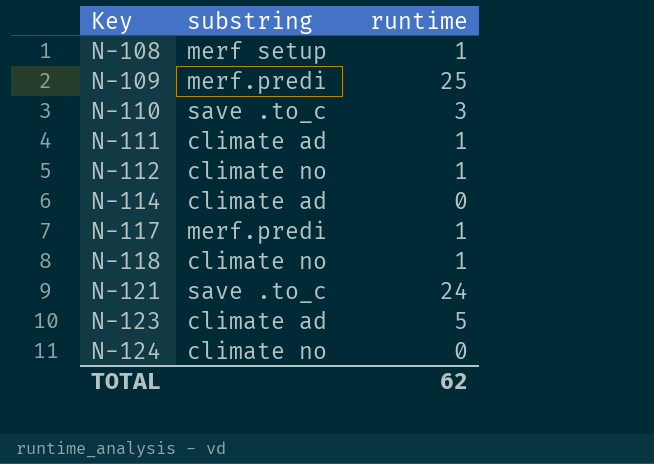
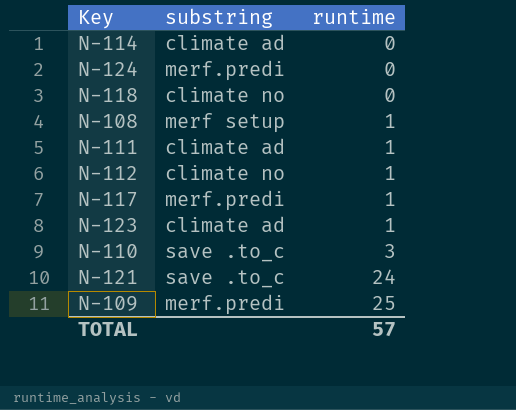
row order: Key ascending -> runtime ascending
N-124 | substring: climate no -> merf.predi
N-118 | runtime: 1 -> 0
N-123 | runtime: 5 -> 1
TOTAL | runtime: 62 -> 57

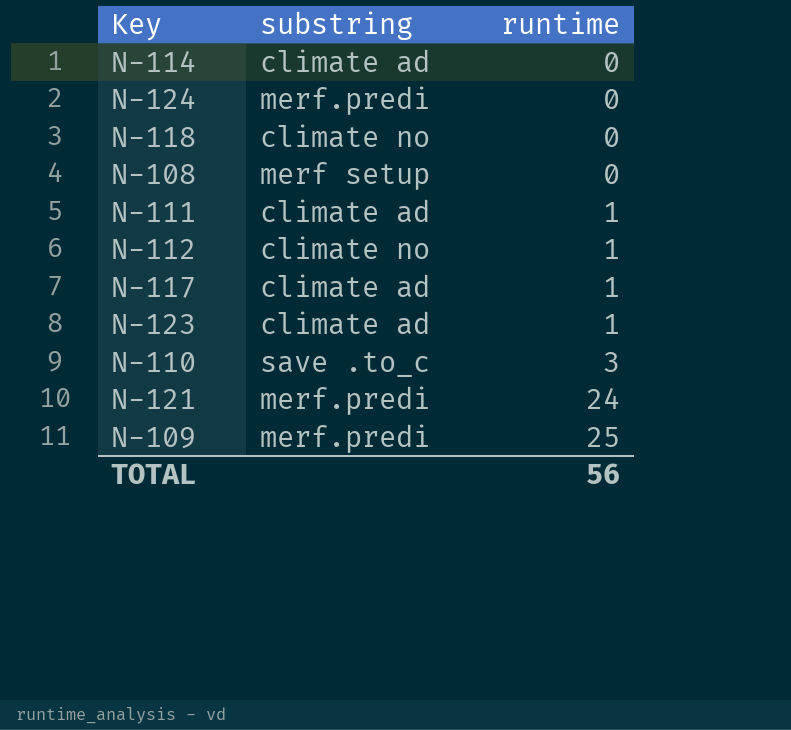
N-108 | runtime: 1 -> 0
N-117 | substring: merf.predi -> climate ad
N-121 | substring: save .to_c -> merf.predi
TOTAL | runtime: 57 -> 56

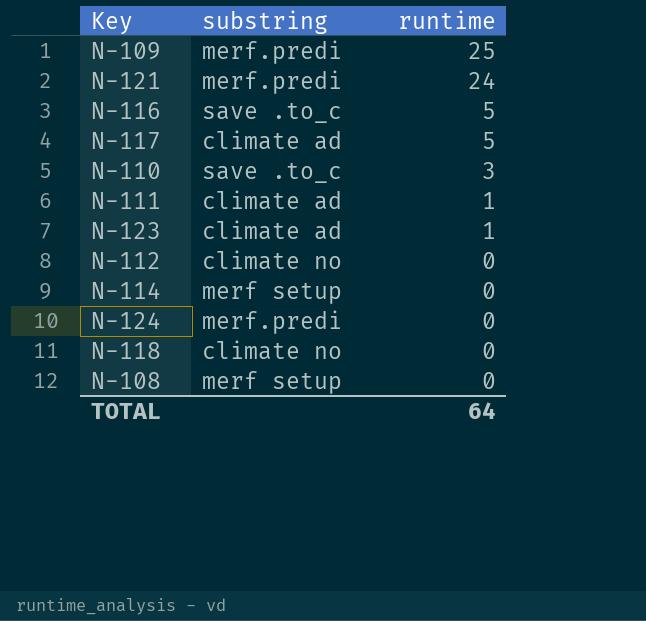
row order: runtime ascending -> runtime descending
row N-116: none -> save .to_c | 5
N-117 | runtime: 1 -> 5
N-112 | runtime: 1 -> 0
N-114 | substring: climate ad -> merf setup
TOTAL | runtime: 56 -> 64

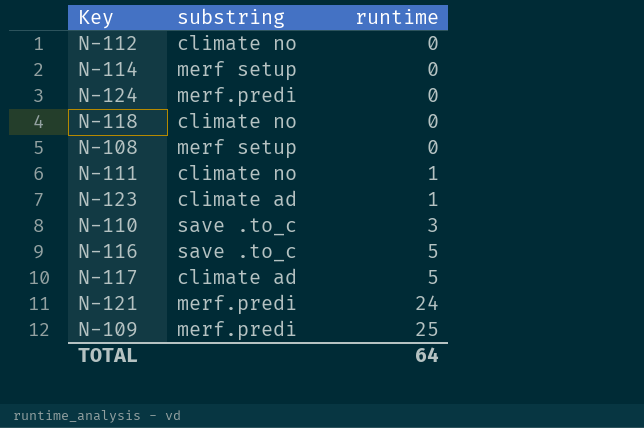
row order: runtime descending -> runtime ascending
N-111 | substring: climate ad -> climate no

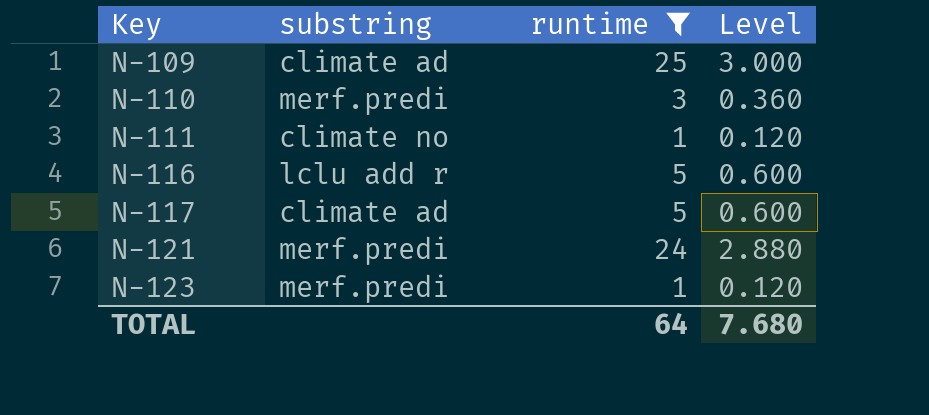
filter: none -> runtime != 0
row order: runtime ascending -> Key ascending
column Level | formula: none -> [runtime] * 0.12
N-109 | substring: merf.predi -> climate ad
N-110 | substring: save .to_c -> merf.predi
N-116 | substring: save .to_c -> lclu add r
N-123 | substring: climate ad -> merf.predi

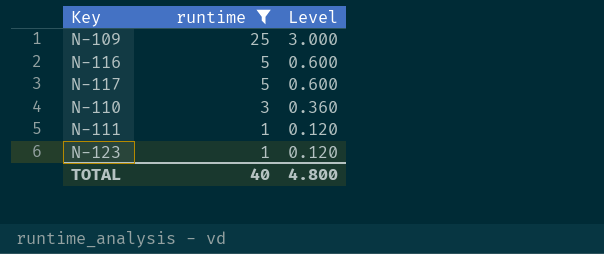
row order: Key ascending -> runtime descending
column substring | position: 2 -> none
row N-121: merf.predi | 24 | 2.880 -> none
TOTAL | runtime: 64 -> 40
TOTAL | Level: 7.680 -> 4.800

